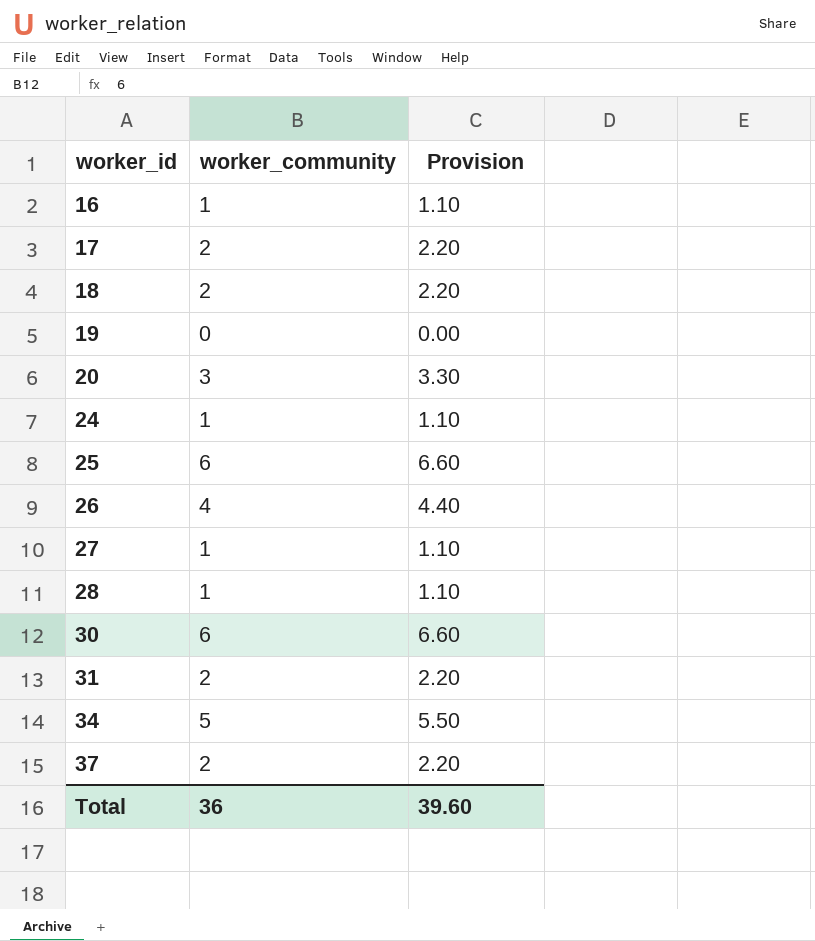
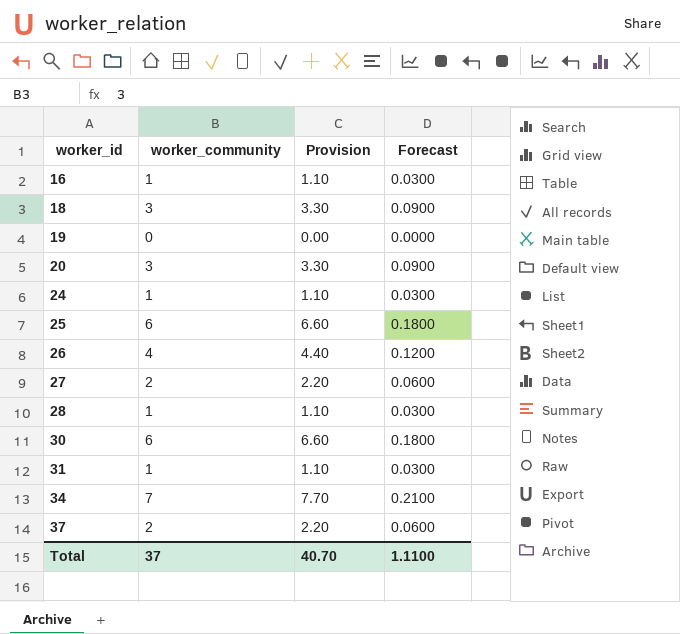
column Forecast | formula: none -> [worker_community] * 0.03
row 17: 2 | 2.20 -> none
18 | worker_community: 2 -> 3
18 | Provision: 2.20 -> 3.30
27 | worker_community: 1 -> 2
27 | Provision: 1.10 -> 2.20
31 | worker_community: 2 -> 1
31 | Provision: 2.20 -> 1.10
34 | worker_community: 5 -> 7
34 | Provision: 5.50 -> 7.70
Total | worker_community: 36 -> 37
Total | Provision: 39.60 -> 40.70

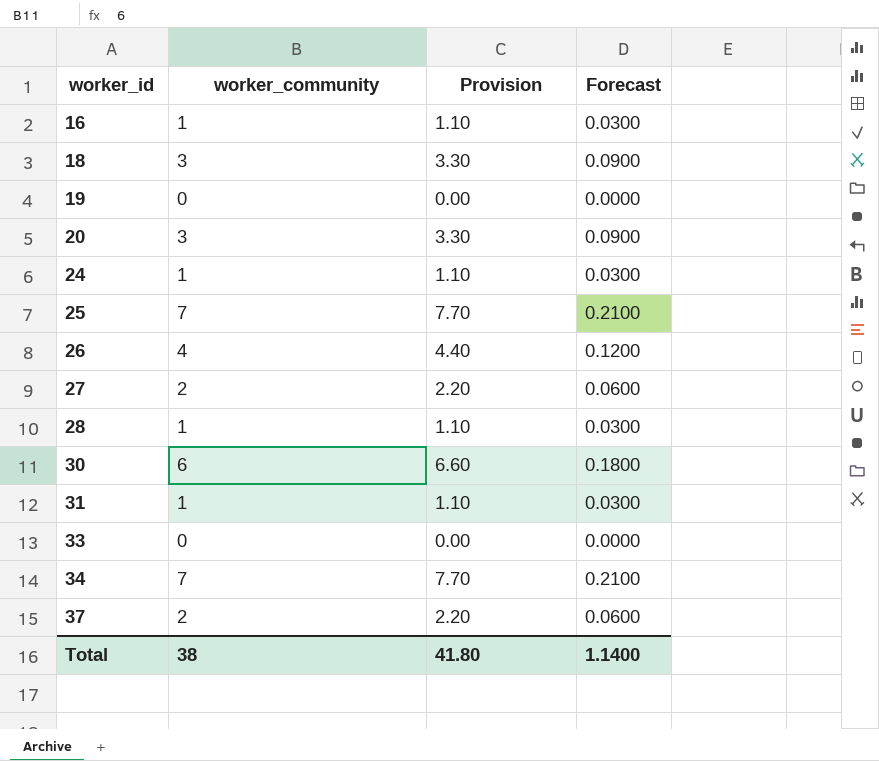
25 | worker_community: 6 -> 7
25 | Provision: 6.60 -> 7.70
25 | Forecast: 0.1800 -> 0.2100
row 33: none -> 0 | 0.00 | 0.0000
Total | worker_community: 37 -> 38
Total | Provision: 40.70 -> 41.80
Total | Forecast: 1.1100 -> 1.1400

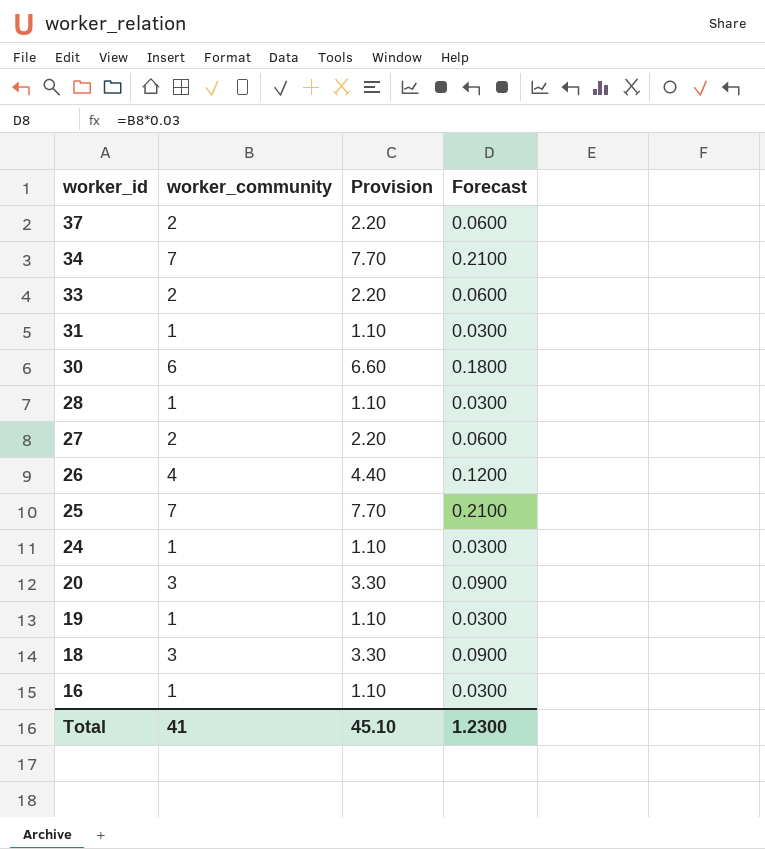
row order: worker_id ascending -> worker_id descending
33 | worker_community: 0 -> 2
33 | Provision: 0.00 -> 2.20
33 | Forecast: 0.0000 -> 0.0600
19 | worker_community: 0 -> 1
19 | Provision: 0.00 -> 1.10
19 | Forecast: 0.0000 -> 0.0300
Total | worker_community: 38 -> 41
Total | Provision: 41.80 -> 45.10
Total | Forecast: 1.1400 -> 1.2300

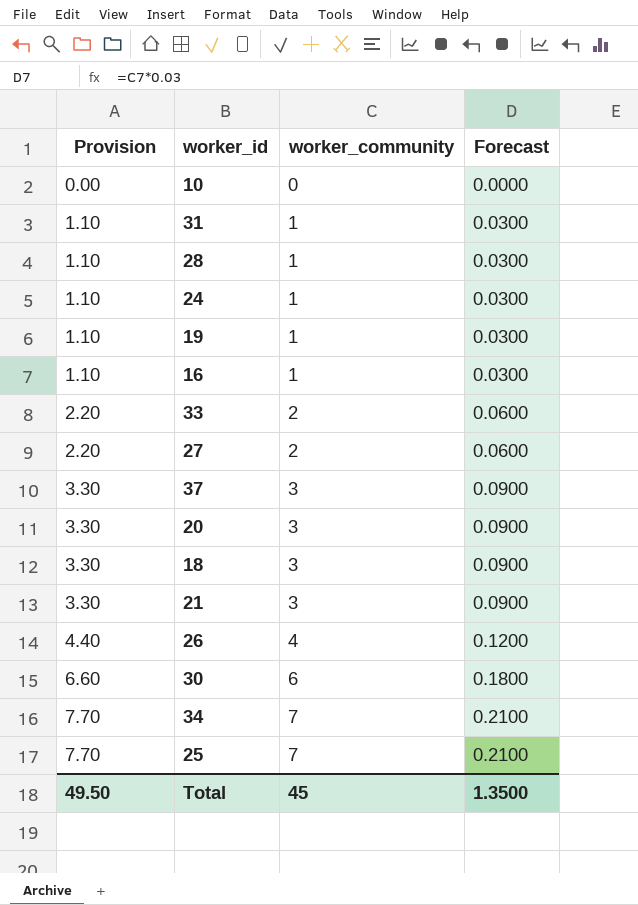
row order: worker_id descending -> Provision ascending
column Provision | position: 3 -> 1
row 10: none -> 0.00 | 0 | 0.0000
37 | Provision: 2.20 -> 3.30
37 | worker_community: 2 -> 3
37 | Forecast: 0.0600 -> 0.0900
row 21: none -> 3.30 | 3 | 0.0900
Total | Provision: 45.10 -> 49.50
Total | worker_community: 41 -> 45
Total | Forecast: 1.2300 -> 1.3500

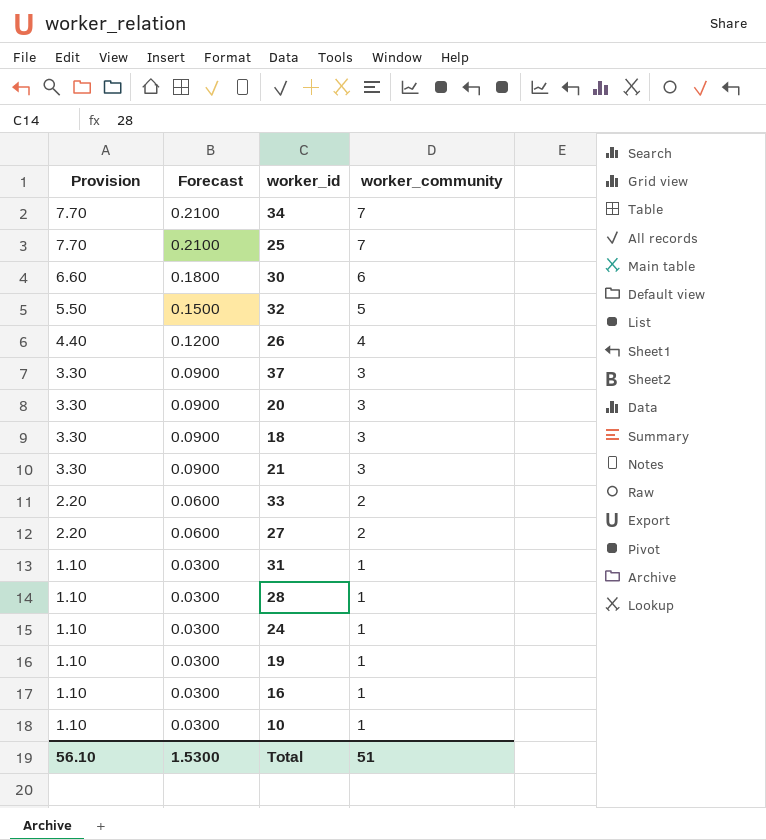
row order: Provision ascending -> Provision descending
column Forecast | position: 4 -> 2
row 32: none -> 5.50 | 0.1500 | 5
10 | Provision: 0.00 -> 1.10
10 | Forecast: 0.0000 -> 0.0300
10 | worker_community: 0 -> 1
Total | Provision: 49.50 -> 56.10
Total | Forecast: 1.3500 -> 1.5300
Total | worker_community: 45 -> 51

